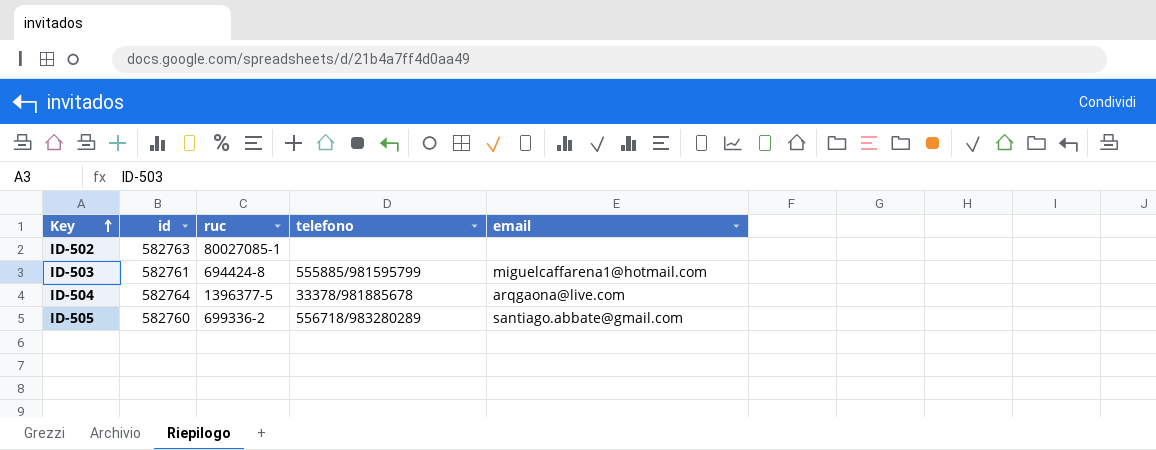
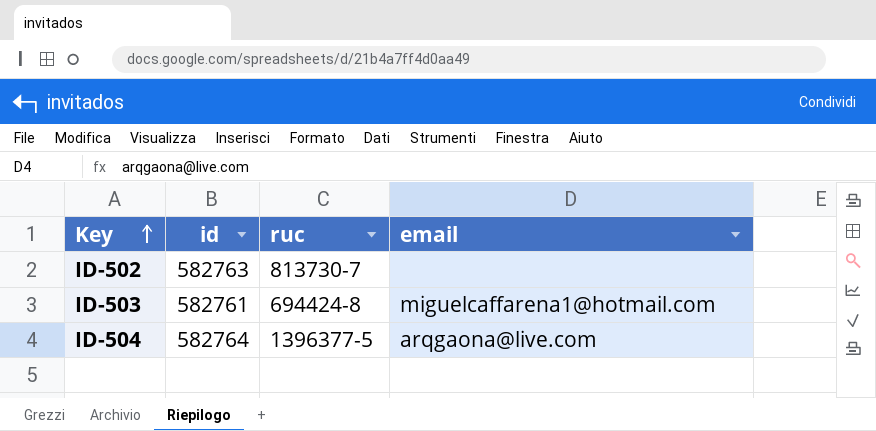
column telefono | position: 4 -> none
row ID-505: 582760 | 699336-2 | 556718/983280289 | santiago.abbate@gmail.com -> none
ID-502 | ruc: 80027085-1 -> 813730-7

